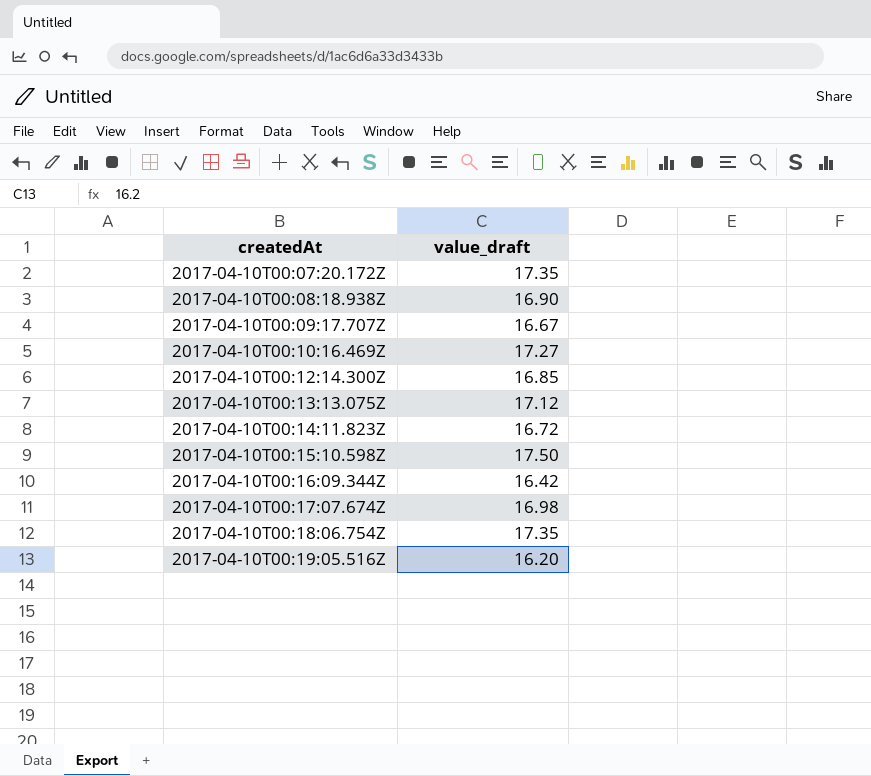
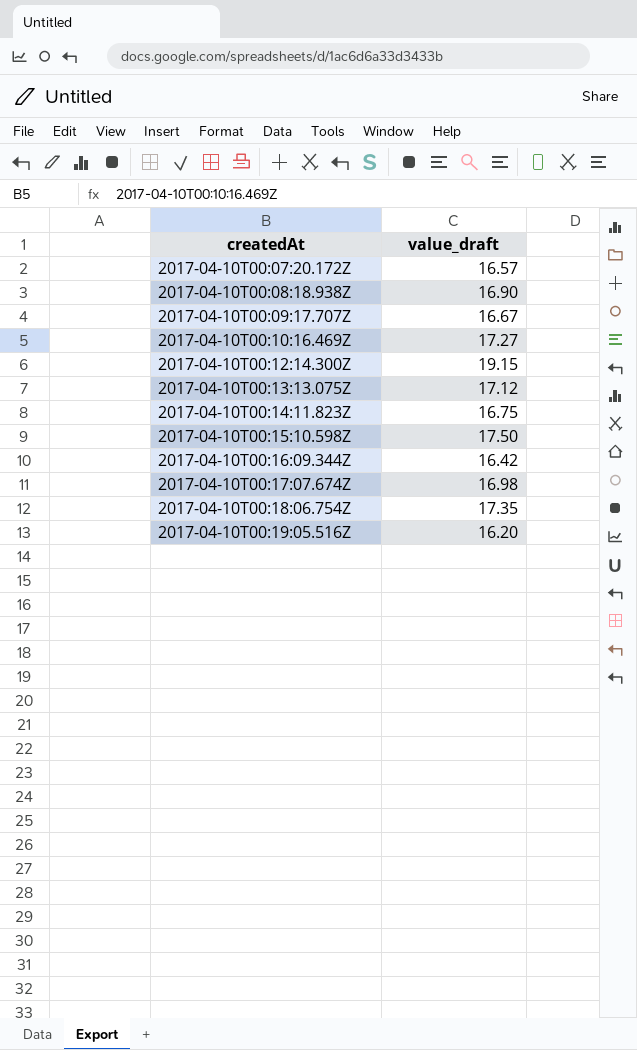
2017-04-10T00:07:20.172Z | value_draft: 17.35 -> 16.57
2017-04-10T00:12:14.300Z | value_draft: 16.85 -> 19.15
2017-04-10T00:14:11.823Z | value_draft: 16.72 -> 16.75

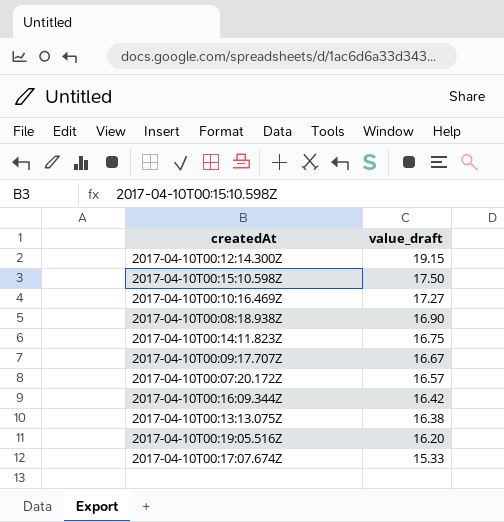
row order: createdAt ascending -> value_draft descending
row 2017-04-10T00:18:06.754Z: 17.35 -> none
2017-04-10T00:13:13.075Z | value_draft: 17.12 -> 16.38
2017-04-10T00:17:07.674Z | value_draft: 16.98 -> 15.33

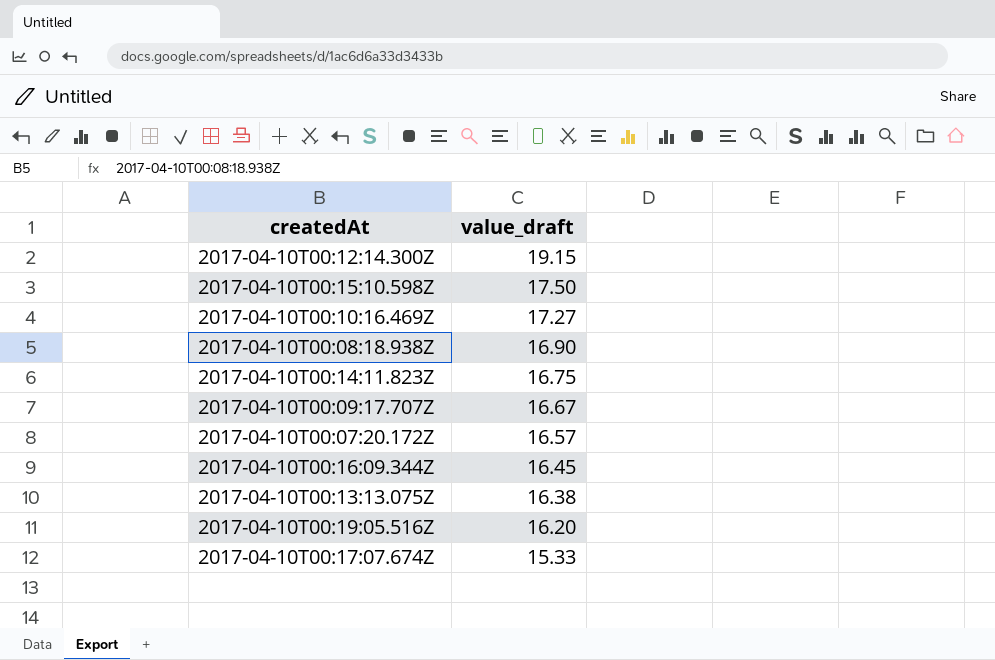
2017-04-10T00:16:09.344Z | value_draft: 16.42 -> 16.45

